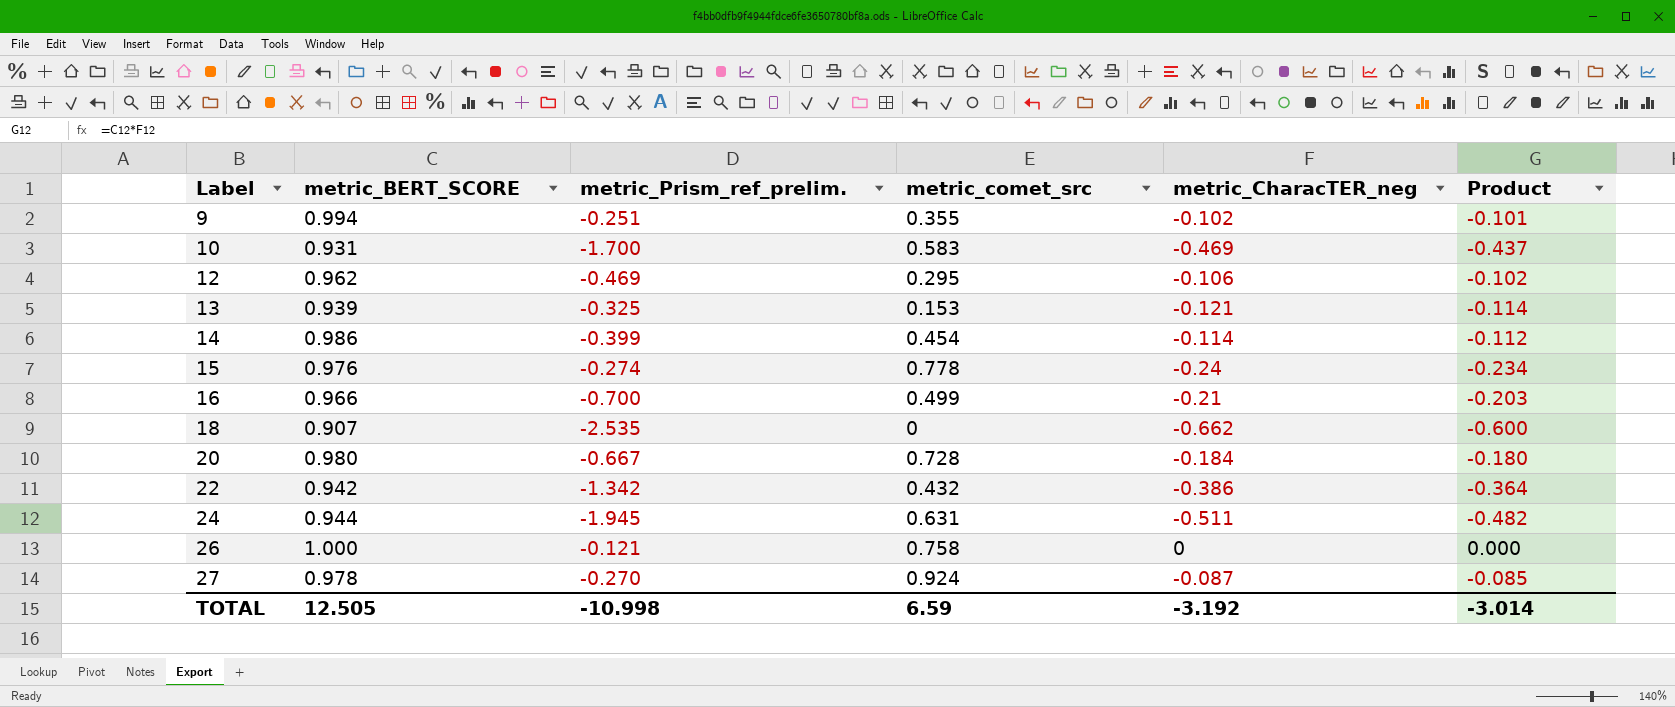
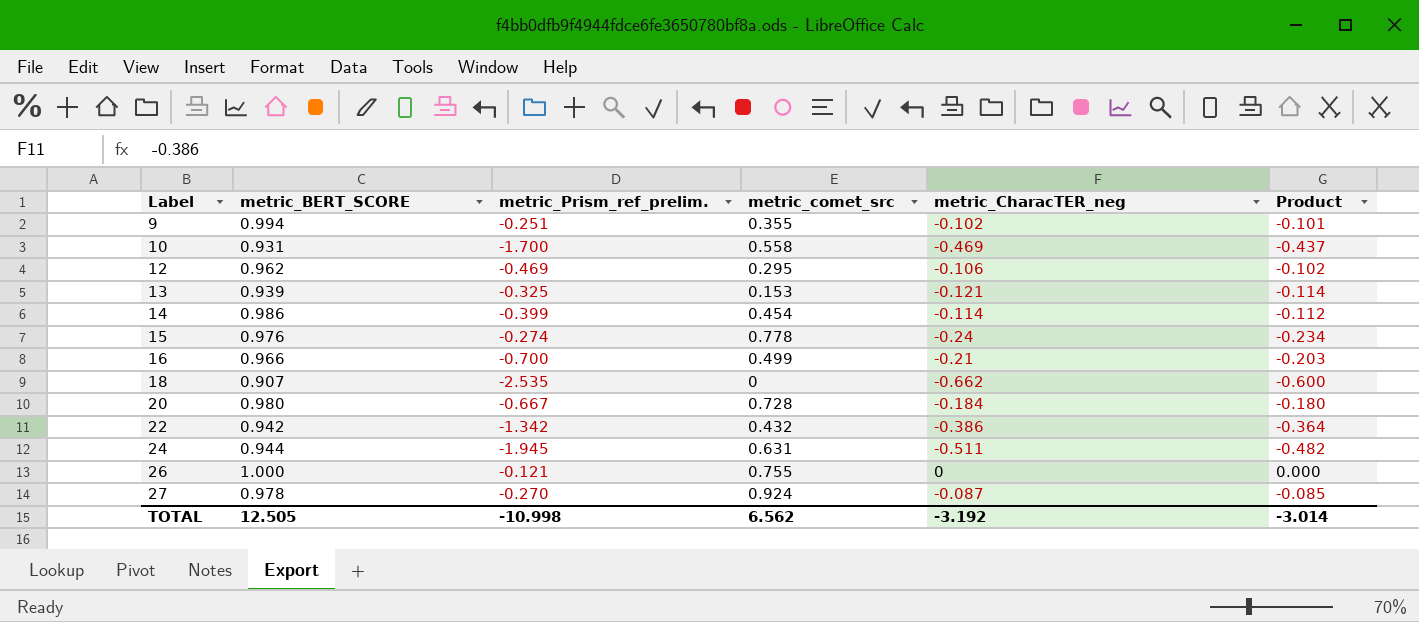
10 | metric_comet_src: 0.583 -> 0.558
26 | metric_comet_src: 0.758 -> 0.755
TOTAL | metric_comet_src: 6.59 -> 6.562

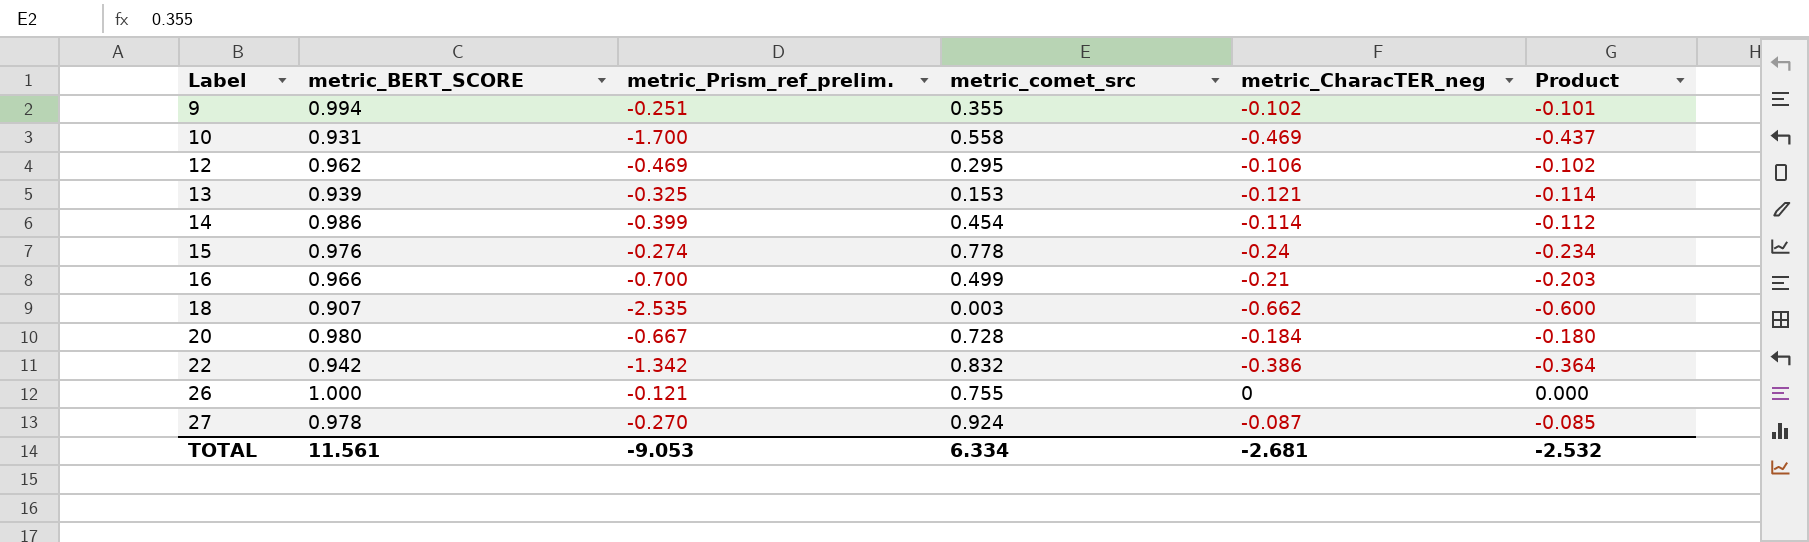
row 24: 0.944 | -1.945 | 0.631 | -0.511 | -0.482 -> none
18 | metric_comet_src: 0 -> 0.003
22 | metric_comet_src: 0.432 -> 0.832
TOTAL | metric_BERT_SCORE: 12.505 -> 11.561
TOTAL | metric_Prism_ref_prelim.: -10.998 -> -9.053
TOTAL | metric_comet_src: 6.562 -> 6.334
TOTAL | metric_CharacTER_neg: -3.192 -> -2.681
TOTAL | Product: -3.014 -> -2.532

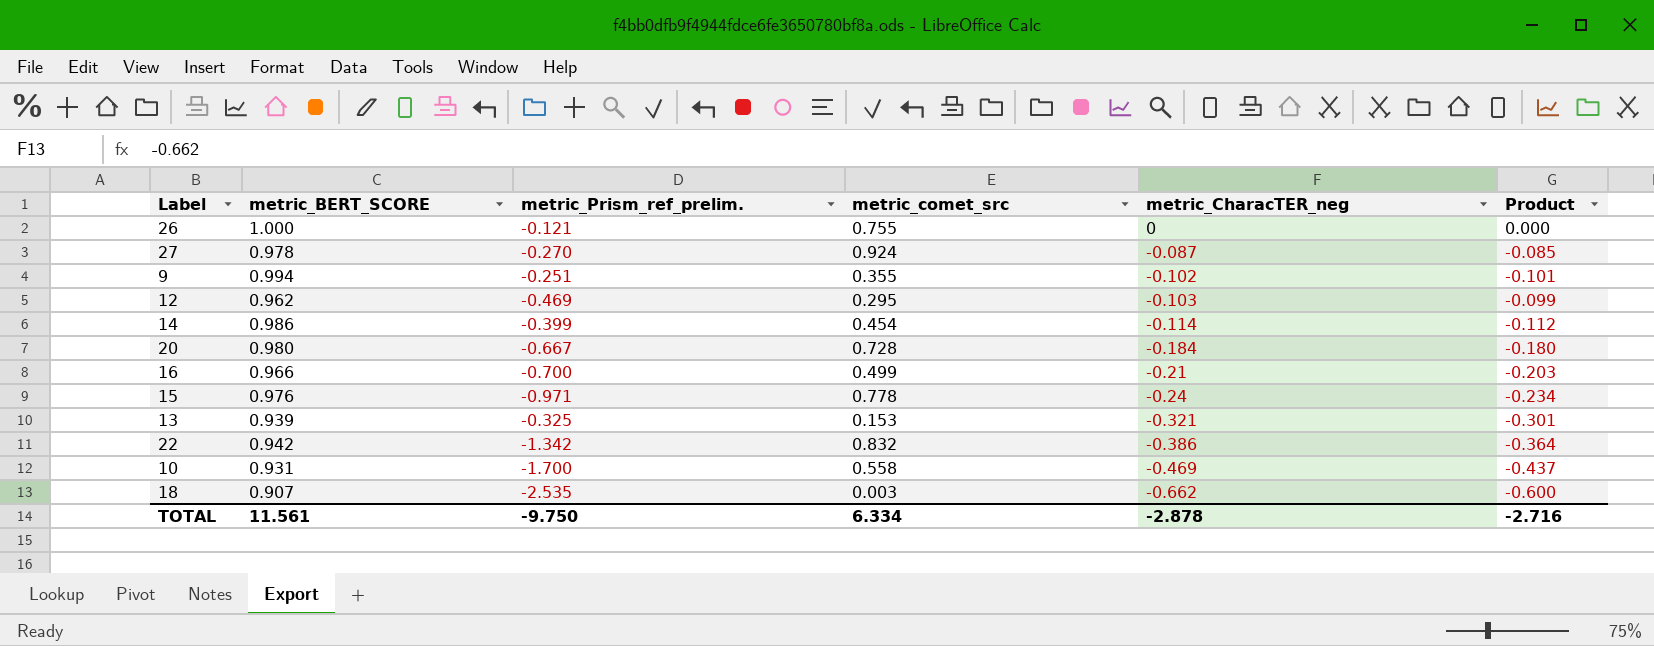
row order: Label ascending -> metric_CharacTER_neg descending
12 | metric_CharacTER_neg: -0.106 -> -0.103
12 | Product: -0.102 -> -0.099
15 | metric_Prism_ref_prelim.: -0.274 -> -0.971
13 | metric_CharacTER_neg: -0.121 -> -0.321
13 | Product: -0.114 -> -0.301
TOTAL | metric_Prism_ref_prelim.: -9.053 -> -9.750
TOTAL | metric_CharacTER_neg: -2.681 -> -2.878
TOTAL | Product: -2.532 -> -2.716

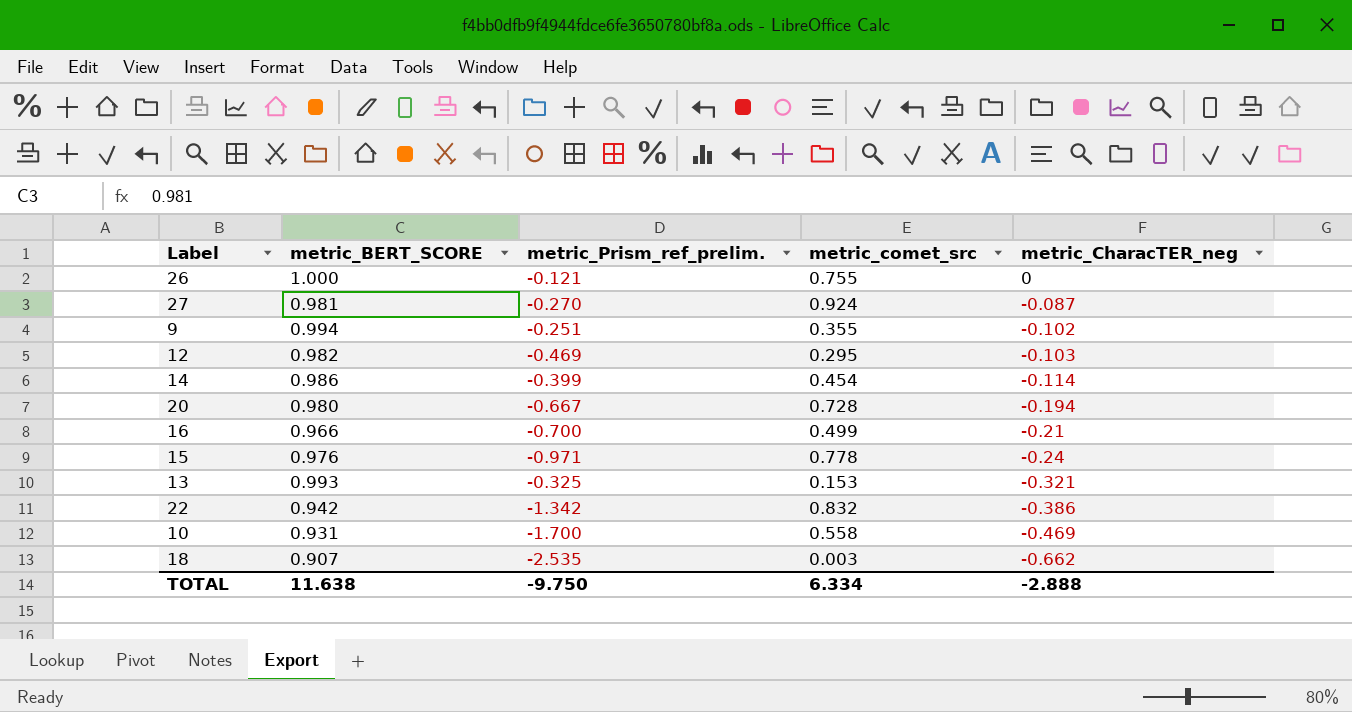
column Product | formula: [metric_BERT_SCORE] * [metric_CharacTER_neg] -> none
27 | metric_BERT_SCORE: 0.978 -> 0.981
12 | metric_BERT_SCORE: 0.962 -> 0.982
20 | metric_CharacTER_neg: -0.184 -> -0.194
13 | metric_BERT_SCORE: 0.939 -> 0.993
TOTAL | metric_BERT_SCORE: 11.561 -> 11.638
TOTAL | metric_CharacTER_neg: -2.878 -> -2.888

